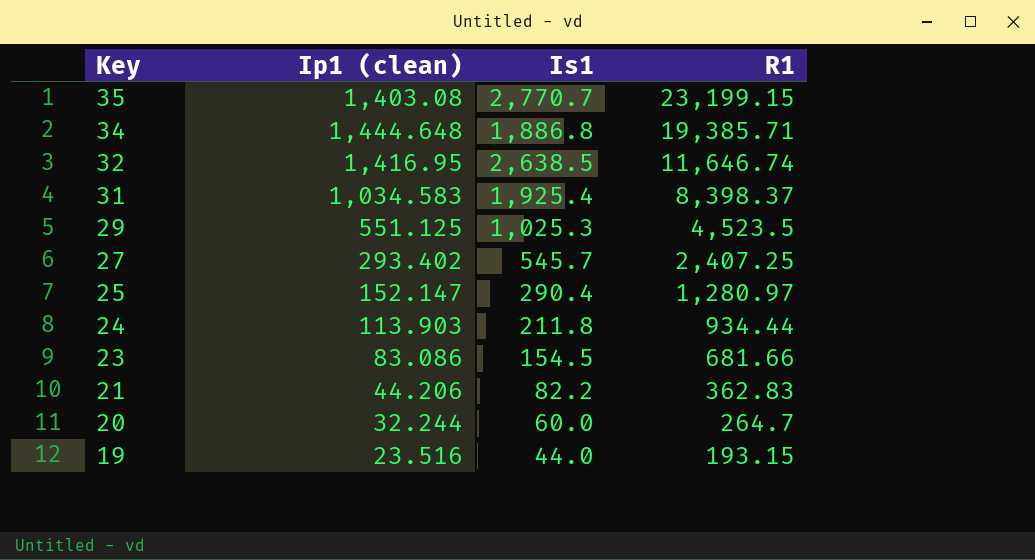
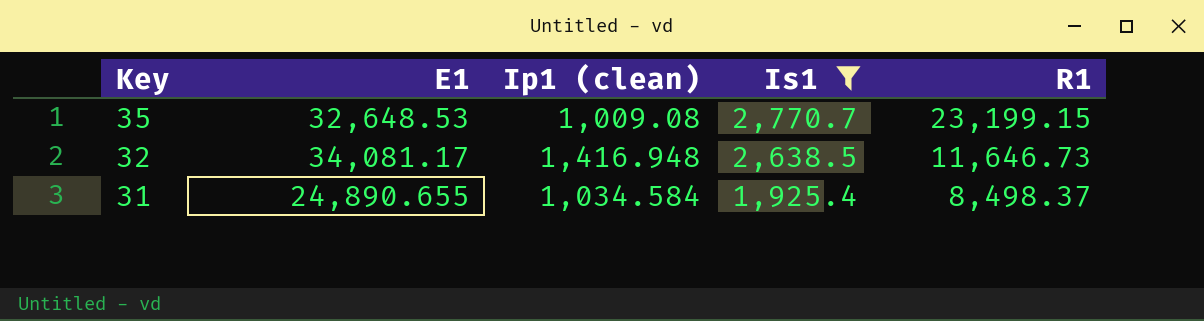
filter: none -> Is1 >= 1,925.4
column E1 | position: none -> 2
35 | Ip1 (clean): 1,403.08 -> 1,009.08
32 | Ip1 (clean): 1,416.95 -> 1,416.948
32 | R1: 11,646.74 -> 11,646.73
31 | Ip1 (clean): 1,034.583 -> 1,034.584
31 | R1: 8,398.37 -> 8,498.37

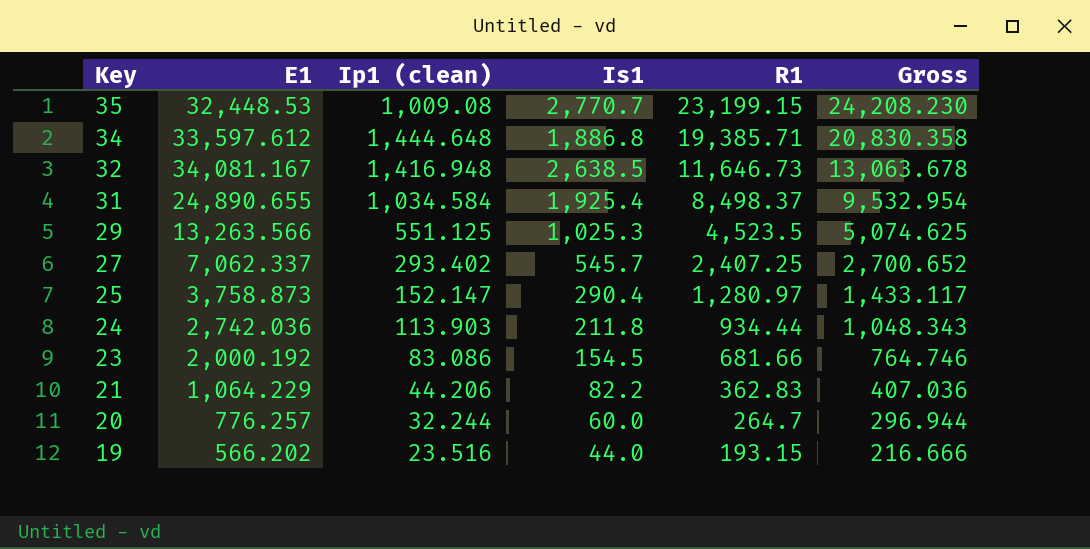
filter: Is1 >= 1,925.4 -> none
column Gross | formula: none -> [Ip1 (clean)] + [R1]
35 | E1: 32,648.53 -> 32,448.53
32 | E1: 34,081.17 -> 34,081.167

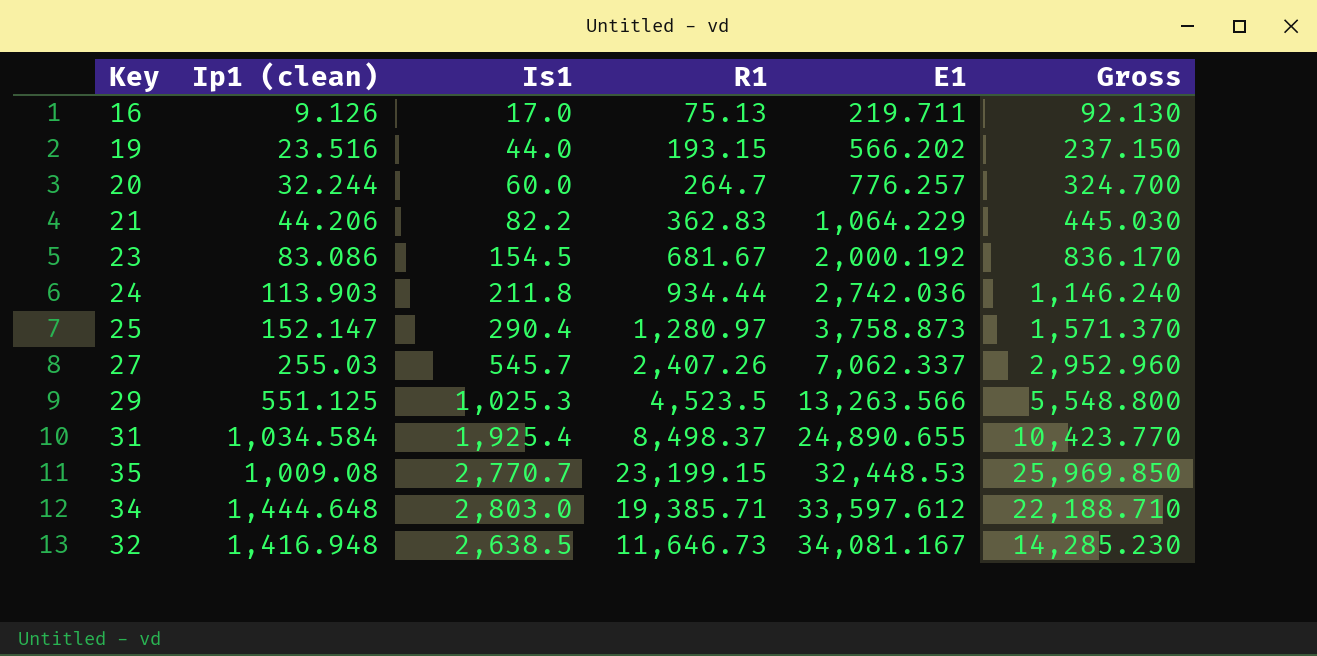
row order: Key descending -> E1 ascending
column E1 | position: 2 -> 5
column Gross | formula: [Ip1 (clean)] + [R1] -> [Is1] + [R1]
row 16: none -> 9.126 | 17.0 | 75.13 | 219.711 | 92.130
23 | R1: 681.66 -> 681.67
27 | Ip1 (clean): 293.402 -> 255.03
27 | R1: 2,407.25 -> 2,407.26
34 | Is1: 1,886.8 -> 2,803.0

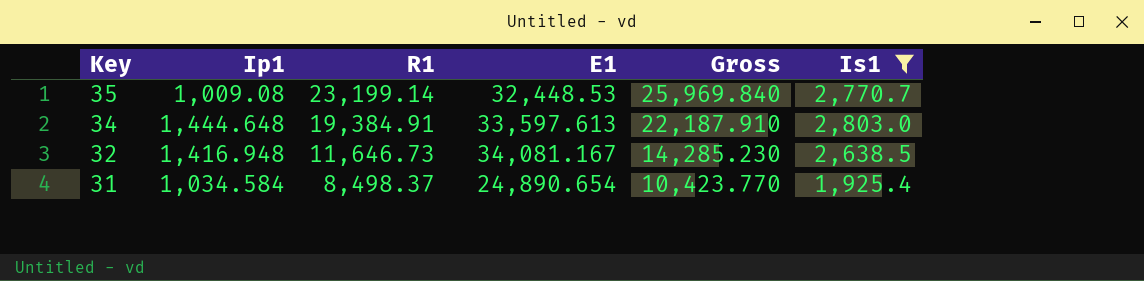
filter: none -> Is1 >= 1,925.4
row order: E1 ascending -> Key descending
column name: Ip1 (clean) -> Ip1
column Is1 | position: 3 -> 6
35 | R1: 23,199.15 -> 23,199.14
35 | Gross: 25,969.850 -> 25,969.840
34 | R1: 19,385.71 -> 19,384.91
34 | E1: 33,597.612 -> 33,597.613
34 | Gross: 22,188.710 -> 22,187.910
31 | E1: 24,890.655 -> 24,890.654

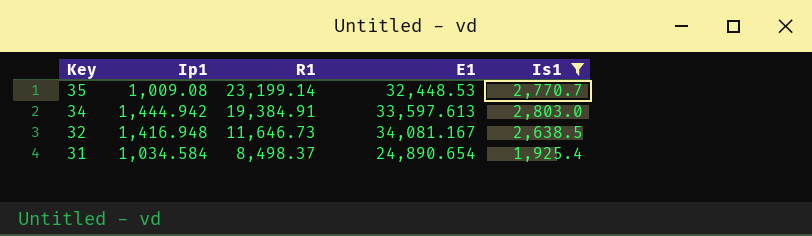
column Gross | formula: [R1] + [Is1] -> none
34 | Ip1: 1,444.648 -> 1,444.942

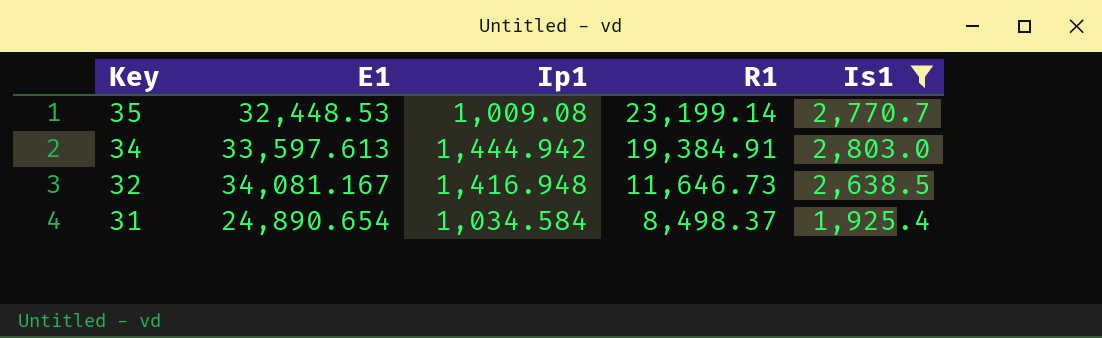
column E1 | position: 4 -> 2

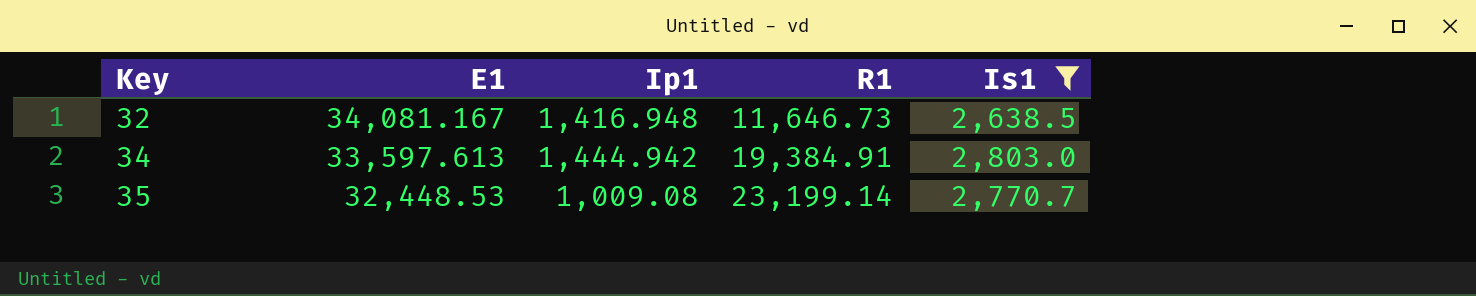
row order: Key descending -> Key ascending
row 31: 24,890.654 | 1,034.584 | 8,498.37 | 1,925.4 -> none

